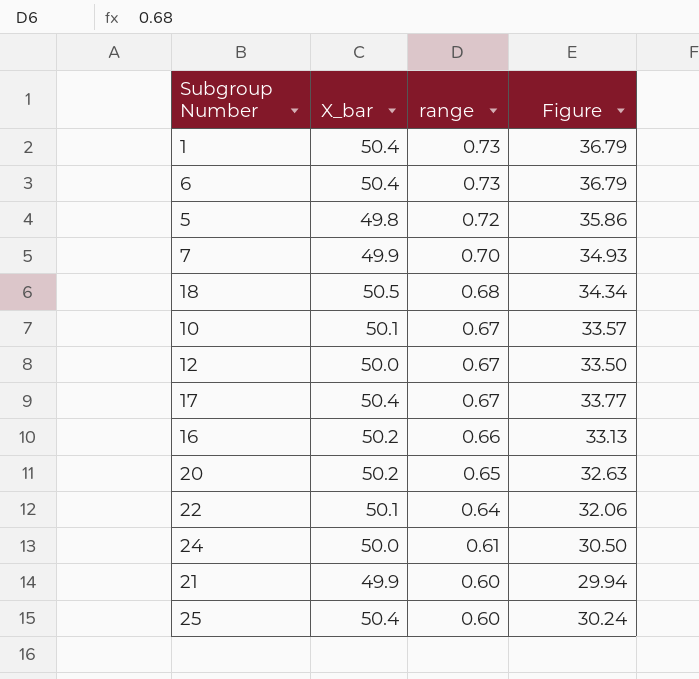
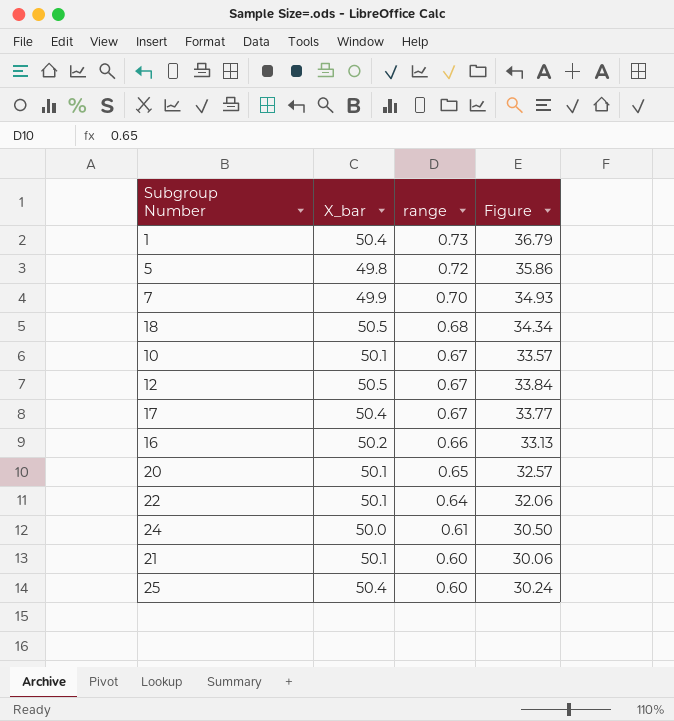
row 6: 50.4 | 0.73 | 36.79 -> none
12 | X_bar: 50.0 -> 50.5
12 | Figure: 33.50 -> 33.84
20 | X_bar: 50.2 -> 50.1
20 | Figure: 32.63 -> 32.57
21 | X_bar: 49.9 -> 50.1
21 | Figure: 29.94 -> 30.06

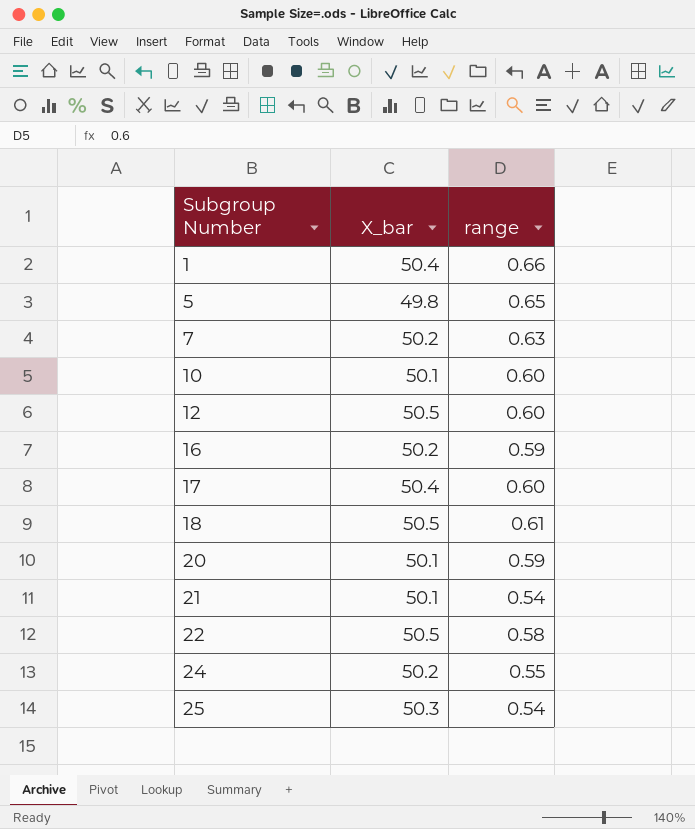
row order: range descending -> Subgroup Number ascending
column Figure | formula: [X_bar] * [range] -> none
1 | range: 0.73 -> 0.66
5 | range: 0.72 -> 0.65
7 | X_bar: 49.9 -> 50.2
7 | range: 0.70 -> 0.63
10 | range: 0.67 -> 0.60
12 | range: 0.67 -> 0.60
16 | range: 0.66 -> 0.59
17 | range: 0.67 -> 0.60
18 | range: 0.68 -> 0.61
20 | range: 0.65 -> 0.59
21 | range: 0.60 -> 0.54
22 | X_bar: 50.1 -> 50.5
22 | range: 0.64 -> 0.58
24 | X_bar: 50.0 -> 50.2
24 | range: 0.61 -> 0.55
25 | X_bar: 50.4 -> 50.3
25 | range: 0.60 -> 0.54

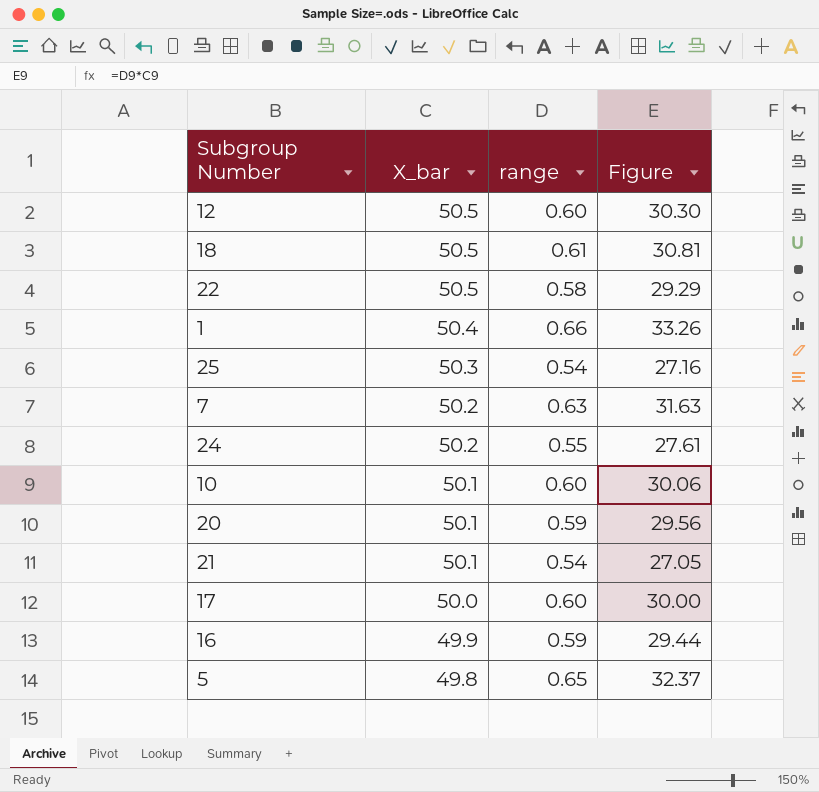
row order: Subgroup Number ascending -> X_bar descending
column Figure | formula: none -> [X_bar] * [range]
17 | X_bar: 50.4 -> 50.0
16 | X_bar: 50.2 -> 49.9

